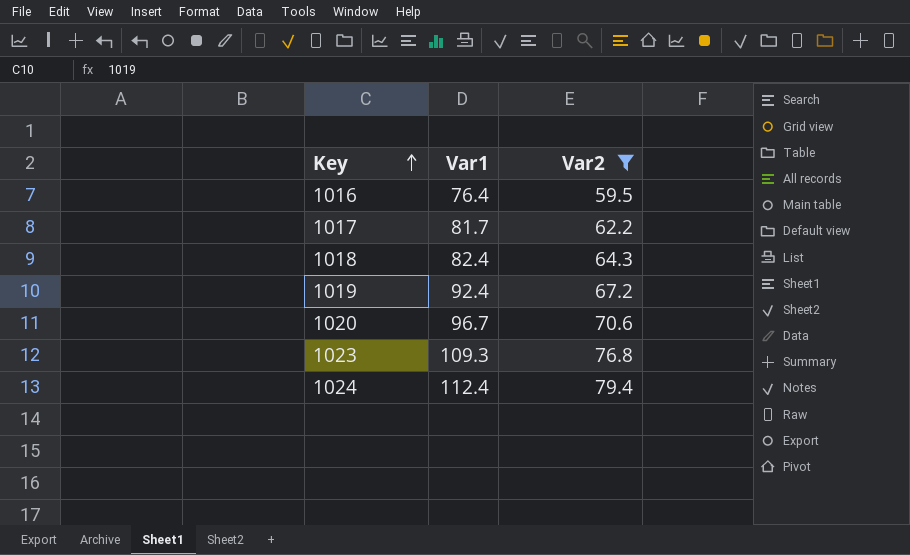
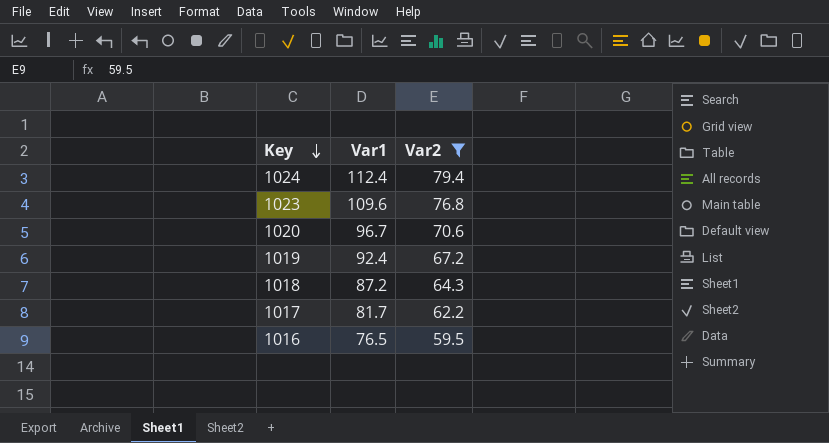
row order: Key ascending -> Key descending
1023 | Var1: 109.3 -> 109.6
1018 | Var1: 82.4 -> 87.2
1016 | Var1: 76.4 -> 76.5

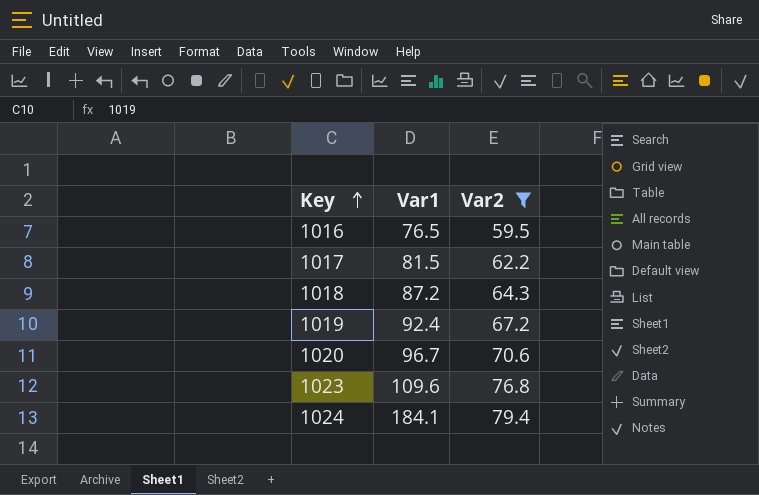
row order: Key descending -> Key ascending
1017 | Var1: 81.7 -> 81.5
1024 | Var1: 112.4 -> 184.1

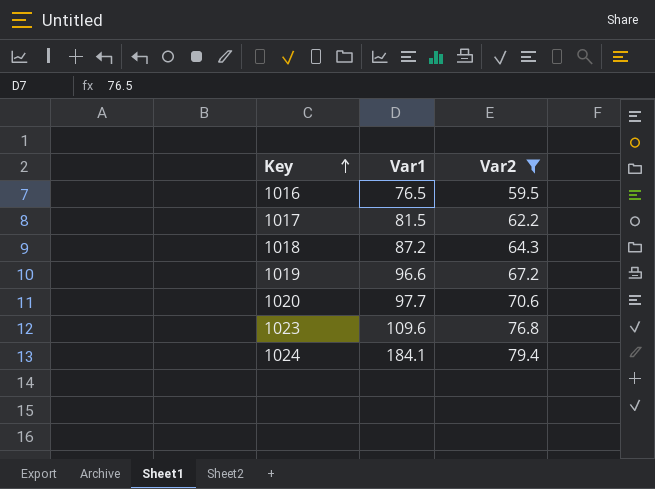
1019 | Var1: 92.4 -> 96.6
1020 | Var1: 96.7 -> 97.7

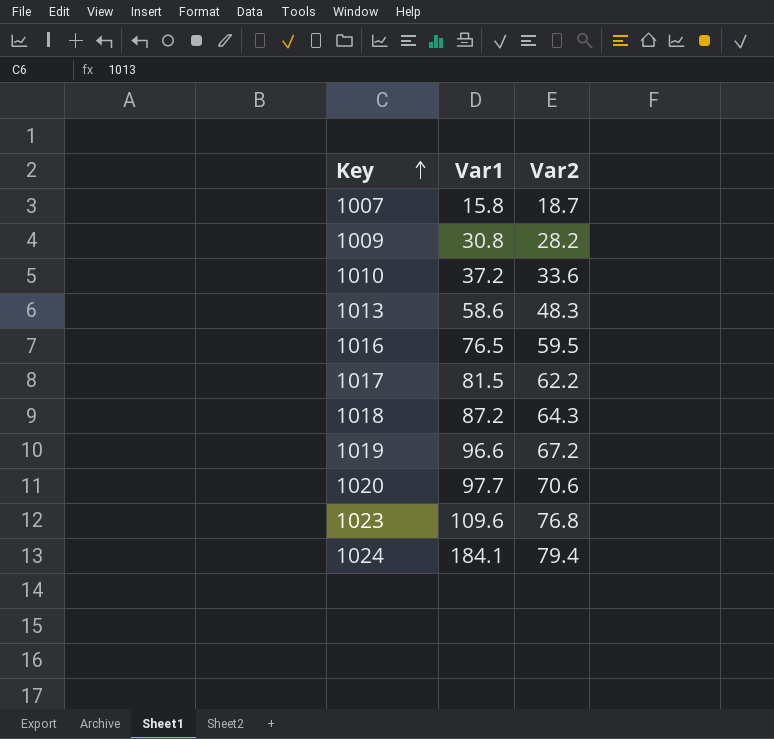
filter: Var2 >= 59.5 -> none

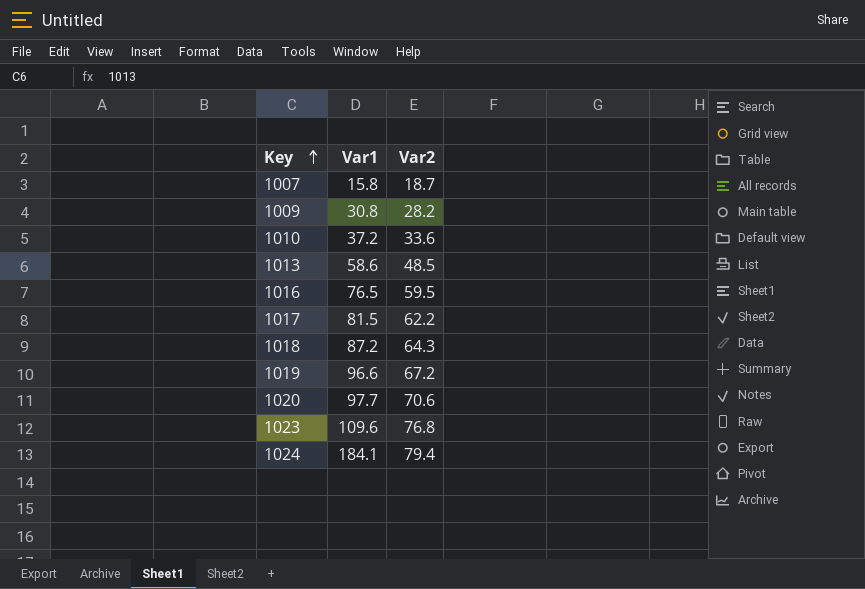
1013 | Var2: 48.3 -> 48.5

